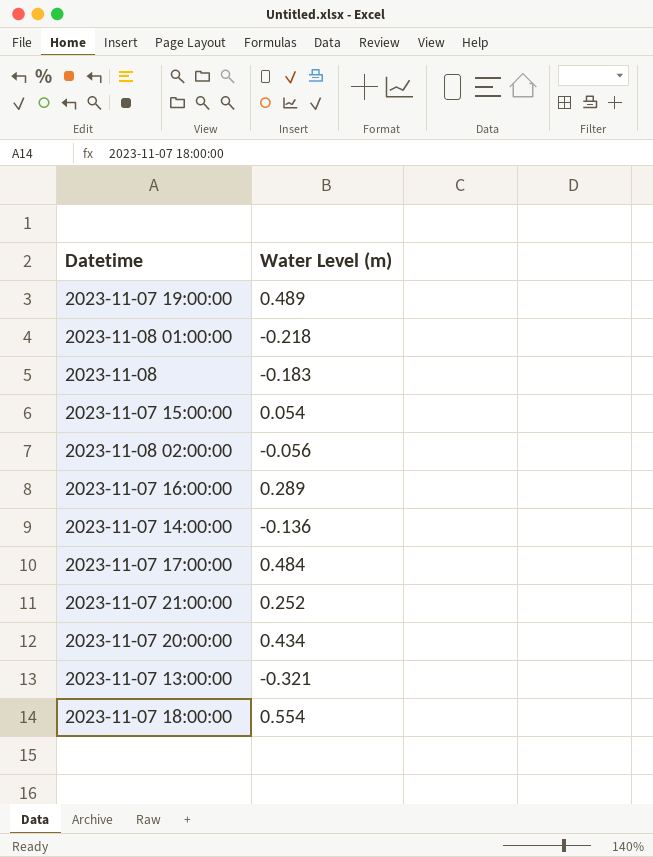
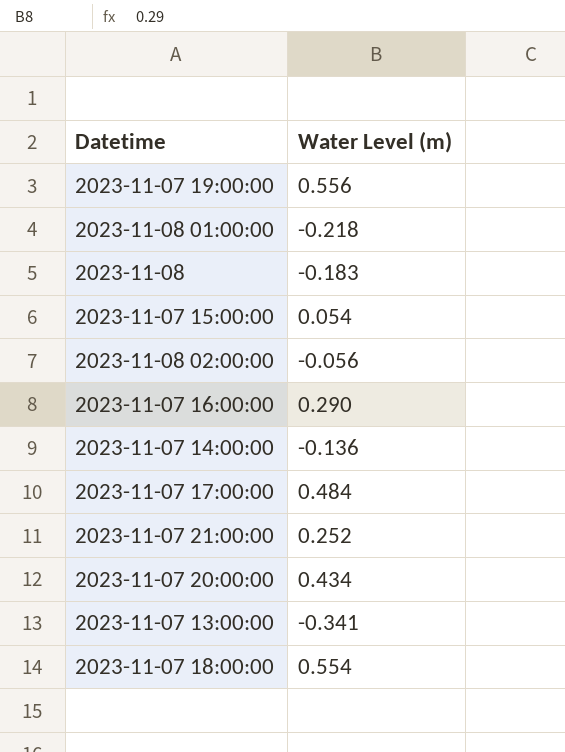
2023-11-07 19:00:00 | Water Level (m): 0.489 -> 0.556
2023-11-07 16:00:00 | Water Level (m): 0.289 -> 0.290
2023-11-07 13:00:00 | Water Level (m): -0.321 -> -0.341

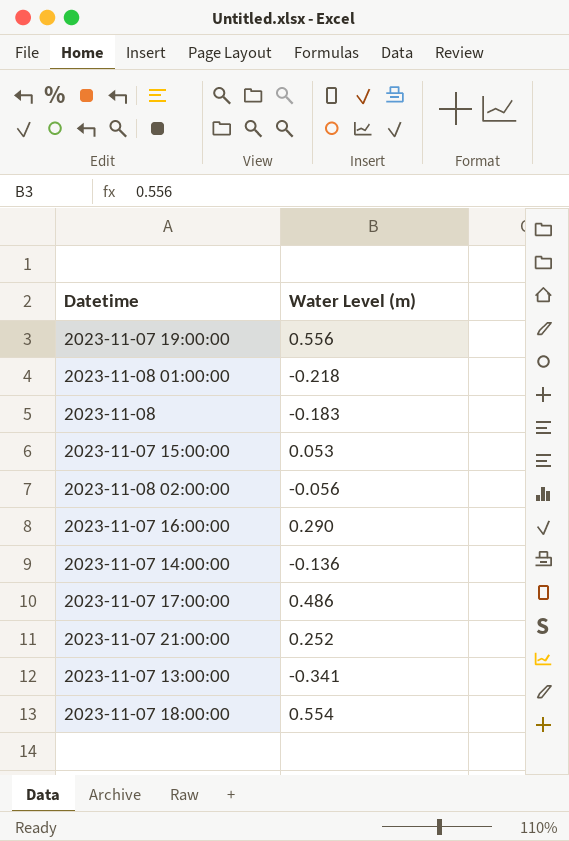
row 2023-11-07 20:00:00: 0.434 -> none
2023-11-07 15:00:00 | Water Level (m): 0.054 -> 0.053
2023-11-07 17:00:00 | Water Level (m): 0.484 -> 0.486

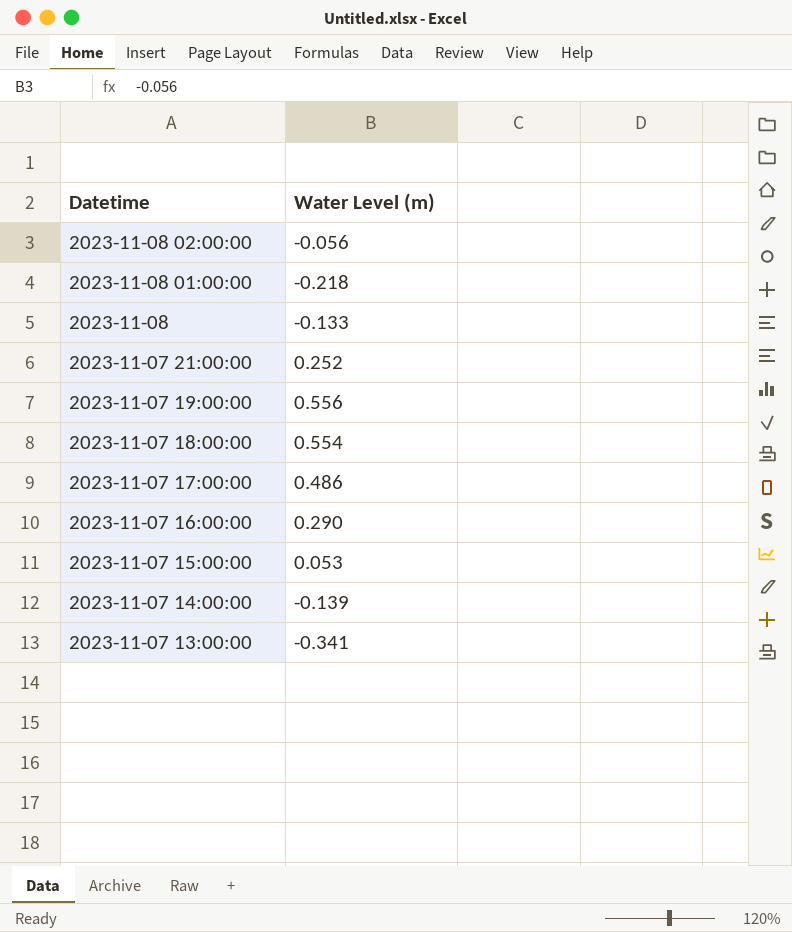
row order: none -> Datetime descending
2023-11-08 | Water Level (m): -0.183 -> -0.133
2023-11-07 14:00:00 | Water Level (m): -0.136 -> -0.139

